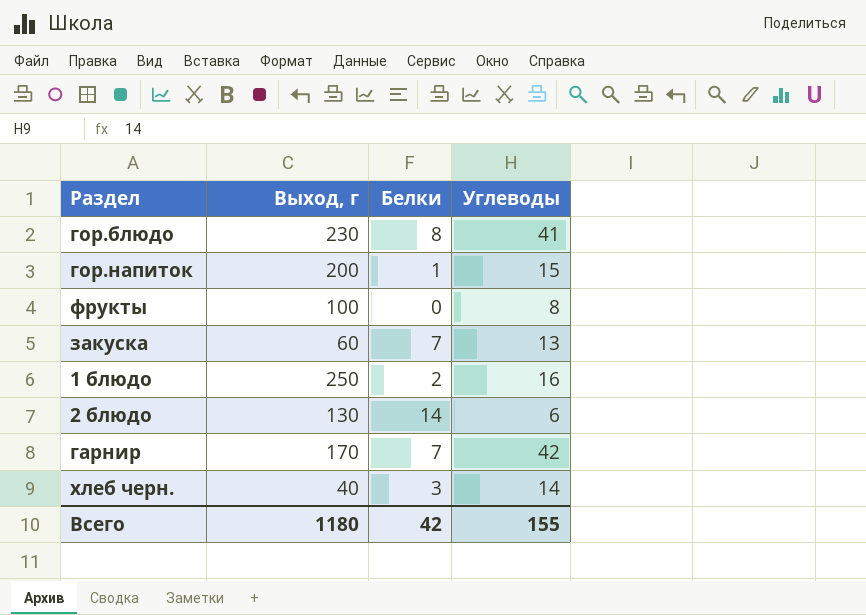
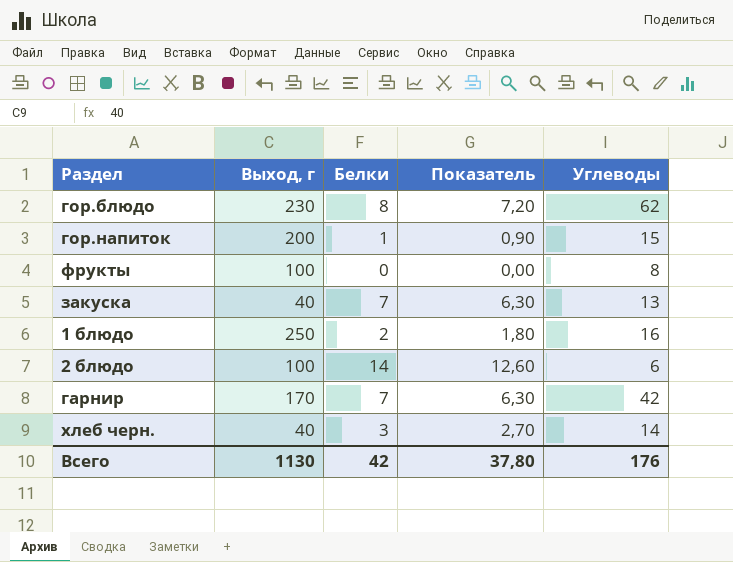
column Показатель | formula: none -> [Белки] * 0,9
гор.блюдо | Углеводы: 41 -> 62
закуска | Выход, г: 60 -> 40
2 блюдо | Выход, г: 130 -> 100
Всего | Выход, г: 1180 -> 1130
Всего | Углеводы: 155 -> 176

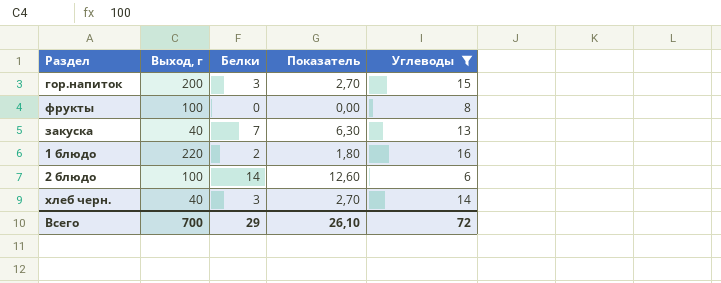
filter: none -> Углеводы <= 16
гор.напиток | Белки: 1 -> 3
гор.напиток | Показатель: 0,90 -> 2,70
1 блюдо | Выход, г: 250 -> 220
Всего | Выход, г: 1130 -> 700
Всего | Белки: 42 -> 29
Всего | Показатель: 37,80 -> 26,10
Всего | Углеводы: 176 -> 72

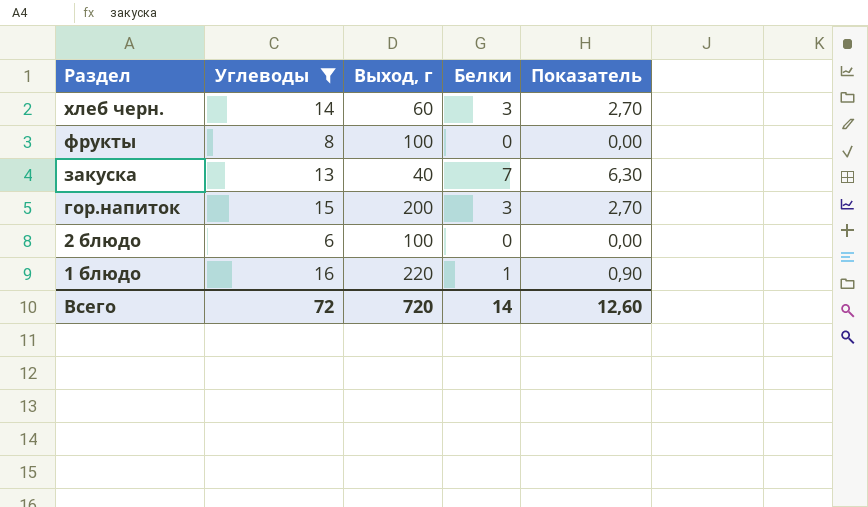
row order: none -> Раздел descending
column Углеводы | position: 5 -> 2
хлеб черн. | Выход, г: 40 -> 60
2 блюдо | Белки: 14 -> 0
2 блюдо | Показатель: 12,60 -> 0,00
1 блюдо | Белки: 2 -> 1
1 блюдо | Показатель: 1,80 -> 0,90
Всего | Выход, г: 700 -> 720
Всего | Белки: 29 -> 14
Всего | Показатель: 26,10 -> 12,60

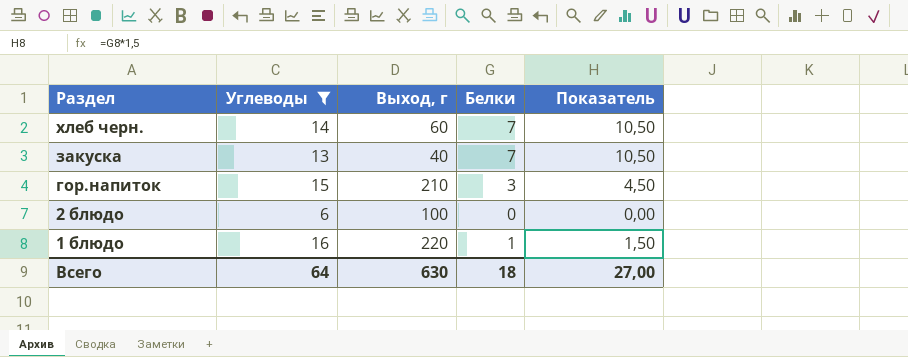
column Показатель | formula: [Белки] * 0,9 -> [Белки] * 1,5
row фрукты: 8 | 100 | 0 | 0,00 -> none
хлеб черн. | Белки: 3 -> 7
гор.напиток | Выход, г: 200 -> 210
Всего | Углеводы: 72 -> 64
Всего | Выход, г: 720 -> 630
Всего | Белки: 14 -> 18
Всего | Показатель: 12,60 -> 27,00

